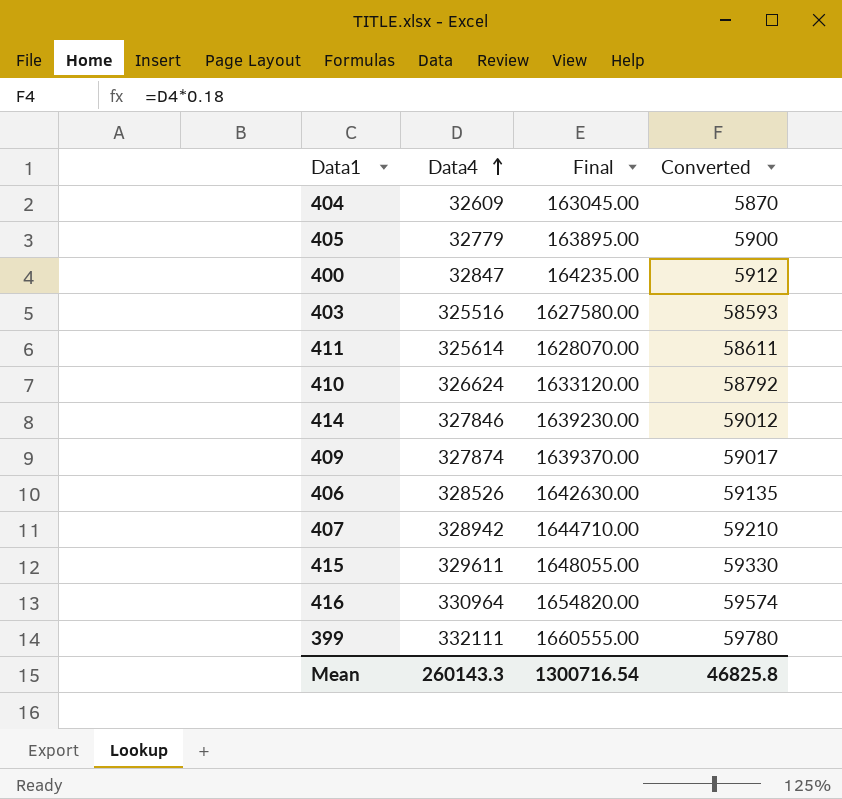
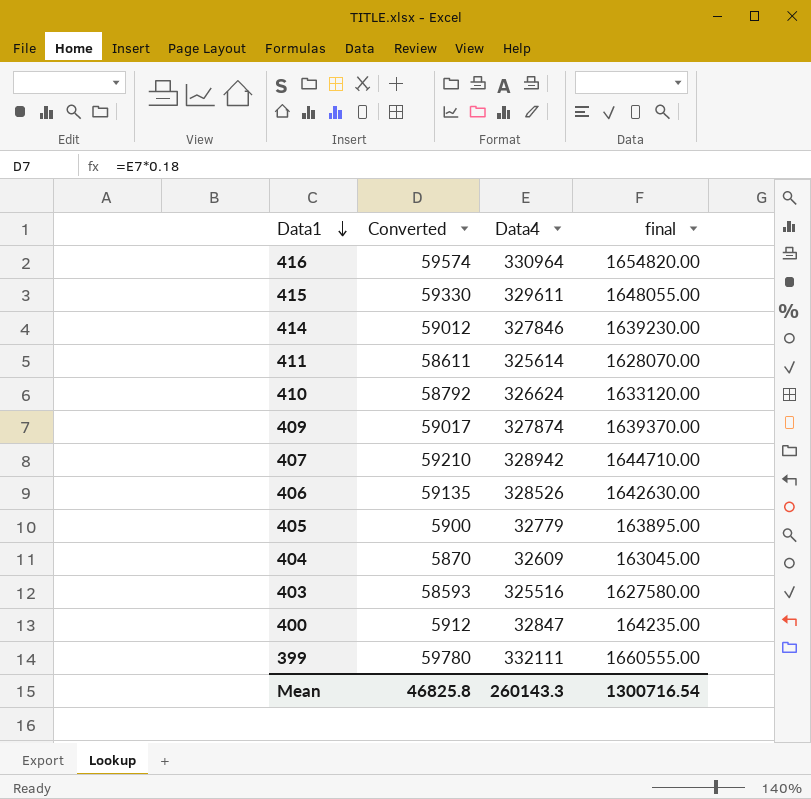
row order: Data4 ascending -> Data1 descending
column Converted | position: 4 -> 2
column name: Final -> final

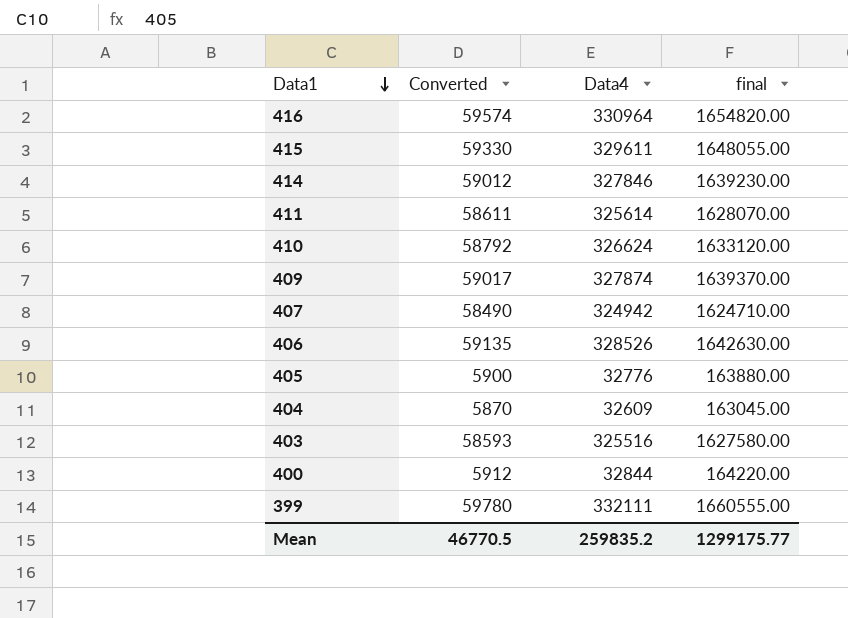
407 | Converted: 59210 -> 58490
407 | Data4: 328942 -> 324942
407 | final: 1644710.00 -> 1624710.00
405 | Data4: 32779 -> 32776
405 | final: 163895.00 -> 163880.00
400 | Data4: 32847 -> 32844
400 | final: 164235.00 -> 164220.00
Mean | Converted: 46825.8 -> 46770.5
Mean | Data4: 260143.3 -> 259835.2
Mean | final: 1300716.54 -> 1299175.77

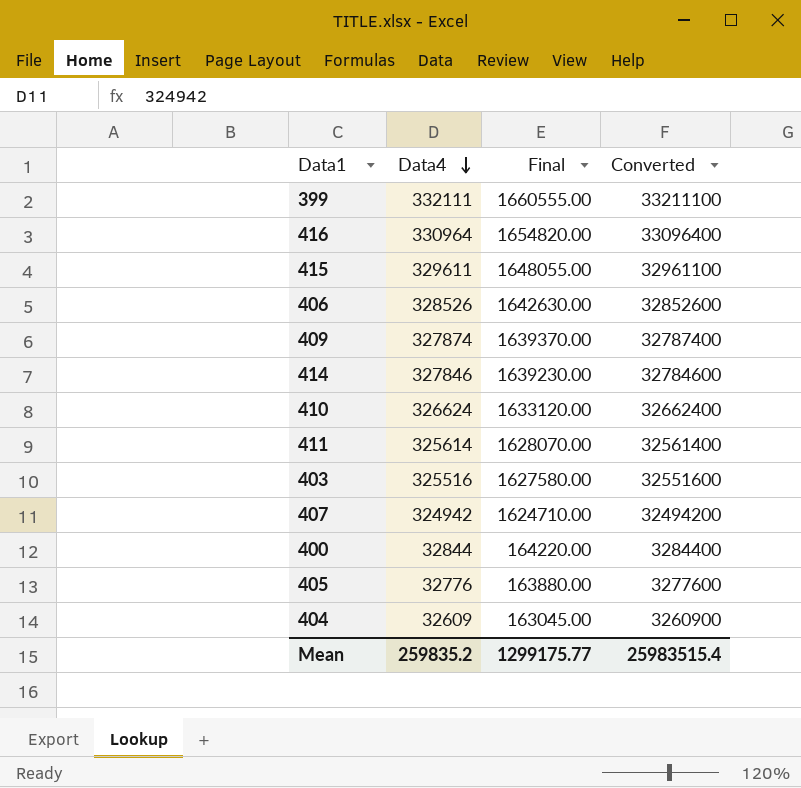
row order: Data1 descending -> Data4 descending
column name: final -> Final
column Converted | formula: [Data4] * 0.18 -> [Data4] * 100
column Converted | position: 2 -> 4
Mean | Converted: 46770.5 -> 25983515.4

